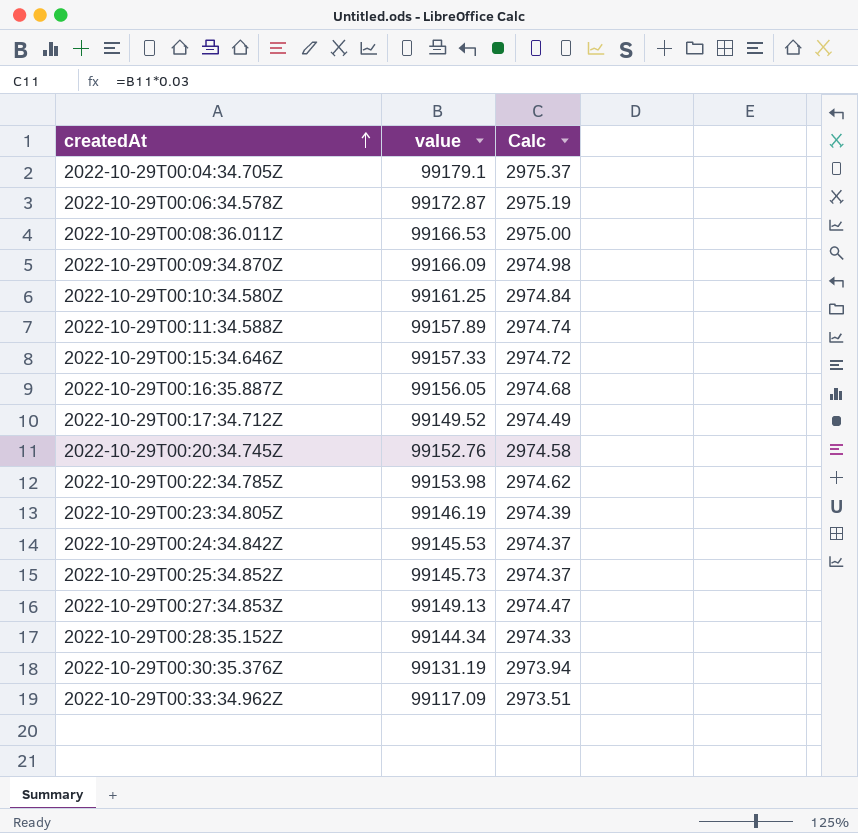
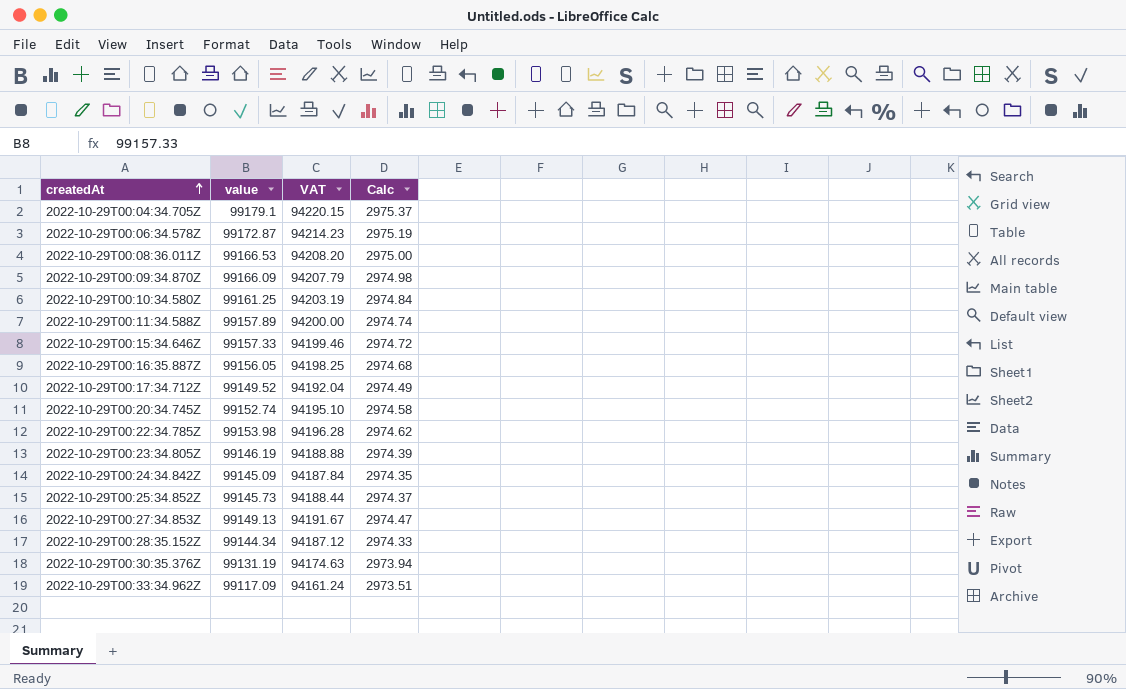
column VAT | formula: none -> [value] * 0.95
2022-10-29T00:20:34.745Z | value: 99152.76 -> 99152.74
2022-10-29T00:24:34.842Z | value: 99145.53 -> 99145.09
2022-10-29T00:24:34.842Z | Calc: 2974.37 -> 2974.35

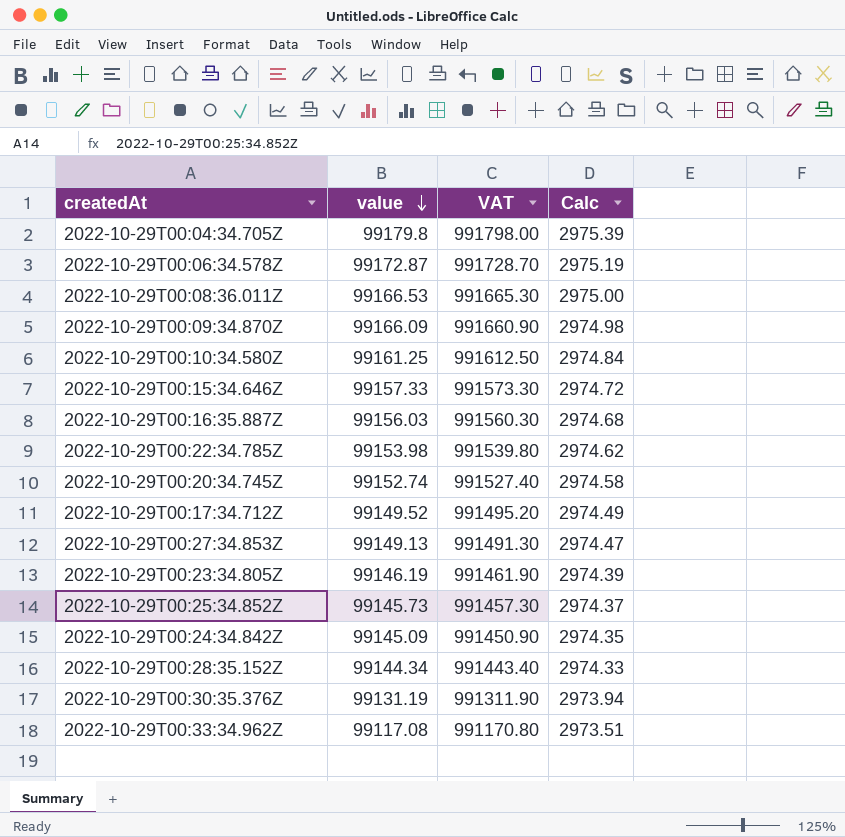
row order: createdAt ascending -> value descending
column VAT | formula: [value] * 0.95 -> [value] * 10
row 2022-10-29T00:11:34.588Z: 99157.89 | 94200.00 | 2974.74 -> none
2022-10-29T00:04:34.705Z | value: 99179.1 -> 99179.8
2022-10-29T00:04:34.705Z | Calc: 2975.37 -> 2975.39
2022-10-29T00:16:35.887Z | value: 99156.05 -> 99156.03
2022-10-29T00:33:34.962Z | value: 99117.09 -> 99117.08

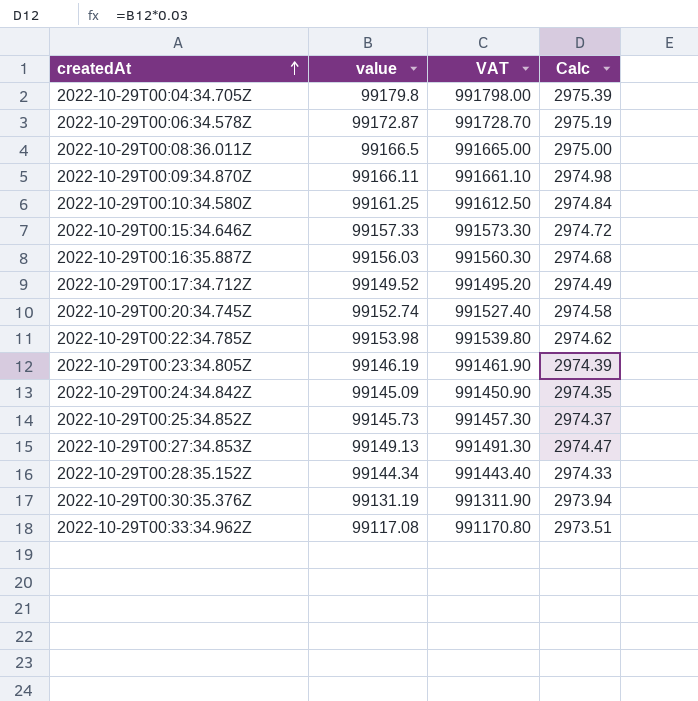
row order: value descending -> createdAt ascending
2022-10-29T00:08:36.011Z | value: 99166.53 -> 99166.5
2022-10-29T00:08:36.011Z | VAT: 991665.30 -> 991665.00
2022-10-29T00:09:34.870Z | value: 99166.09 -> 99166.11
2022-10-29T00:09:34.870Z | VAT: 991660.90 -> 991661.10

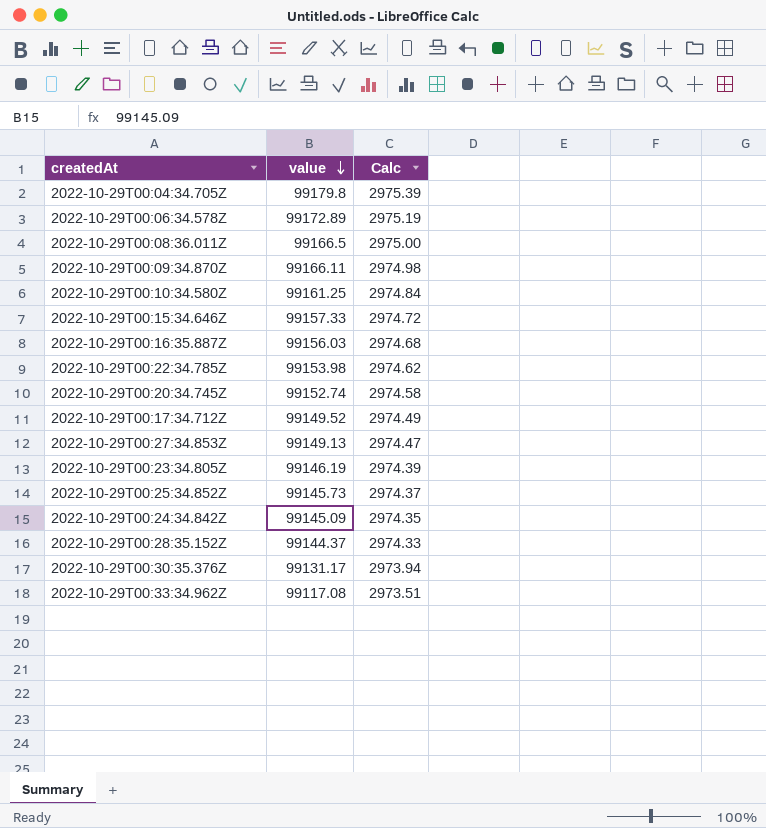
row order: createdAt ascending -> value descending
column VAT | formula: [value] * 10 -> none
2022-10-29T00:06:34.578Z | value: 99172.87 -> 99172.89
2022-10-29T00:28:35.152Z | value: 99144.34 -> 99144.37
2022-10-29T00:30:35.376Z | value: 99131.19 -> 99131.17

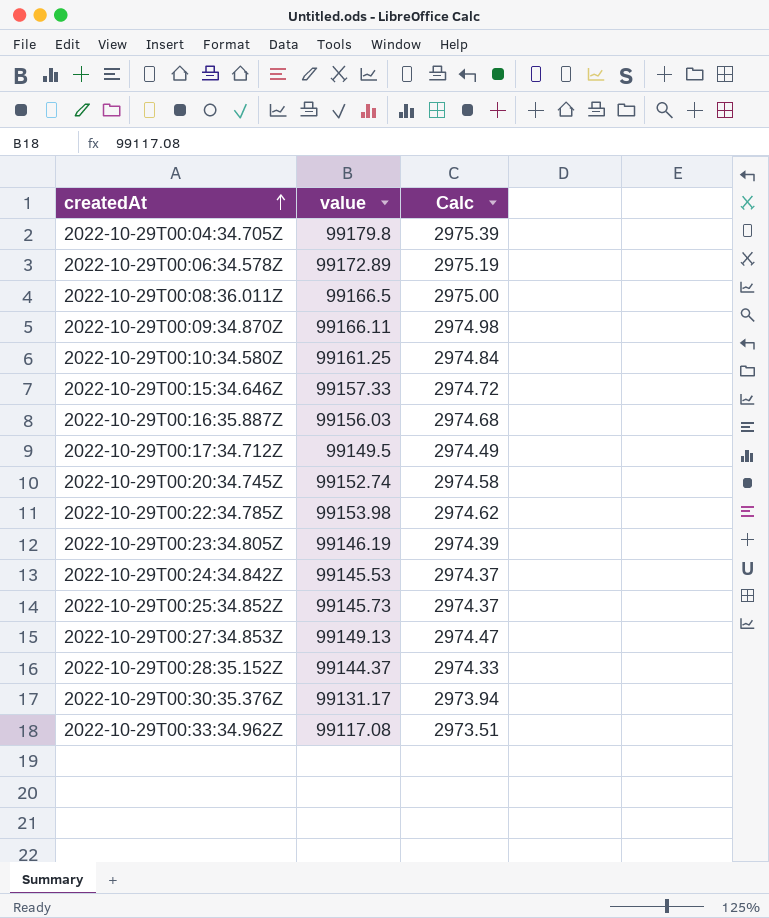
row order: value descending -> createdAt ascending
2022-10-29T00:17:34.712Z | value: 99149.52 -> 99149.5
2022-10-29T00:24:34.842Z | value: 99145.09 -> 99145.53
2022-10-29T00:24:34.842Z | Calc: 2974.35 -> 2974.37

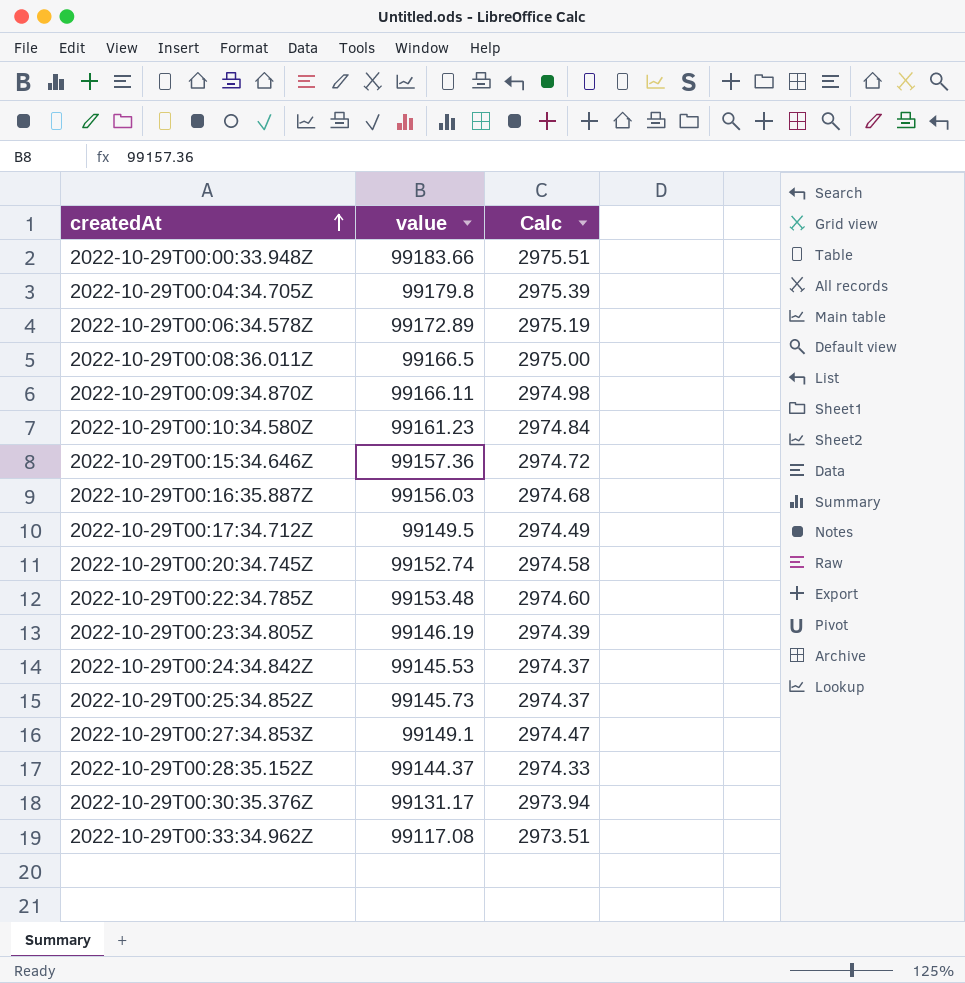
row 2022-10-29T00:00:33.948Z: none -> 99183.66 | 2975.51
2022-10-29T00:10:34.580Z | value: 99161.25 -> 99161.23
2022-10-29T00:15:34.646Z | value: 99157.33 -> 99157.36
2022-10-29T00:22:34.785Z | value: 99153.98 -> 99153.48
2022-10-29T00:22:34.785Z | Calc: 2974.62 -> 2974.60
2022-10-29T00:27:34.853Z | value: 99149.13 -> 99149.1

